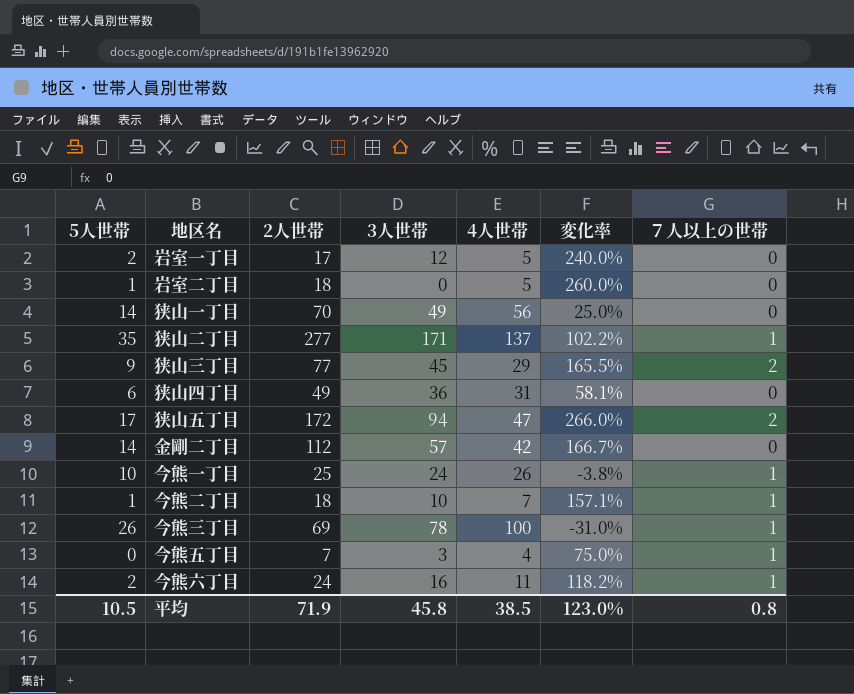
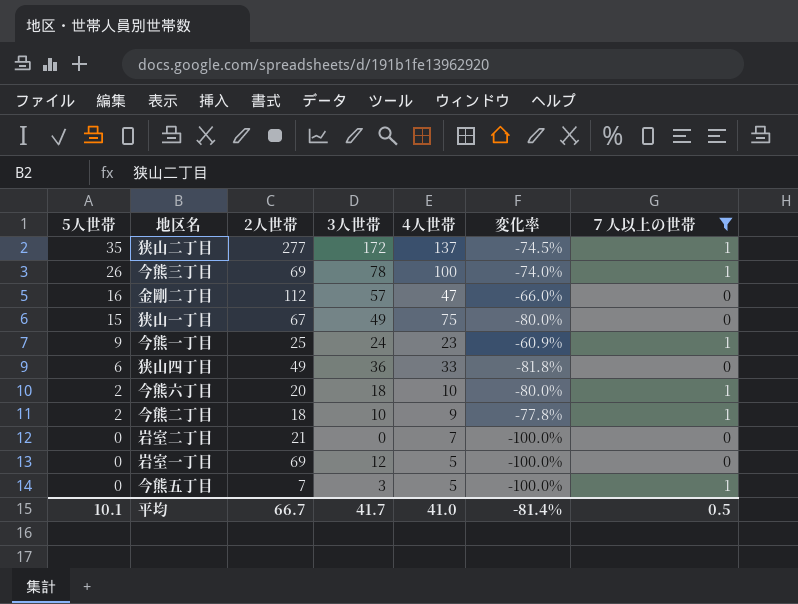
filter: none -> ７人以上の世帯 != 2
row order: none -> 5人世帯 descending
column 変化率 | formula: ([2人世帯] - [4人世帯]) / [4人世帯] -> ([5人世帯] - [4人世帯]) / [4人世帯]
狭山二丁目 | 3人世帯: 171 -> 172
金剛二丁目 | 5人世帯: 14 -> 16
金剛二丁目 | 4人世帯: 42 -> 47
狭山一丁目 | 5人世帯: 14 -> 15
狭山一丁目 | 2人世帯: 70 -> 67
狭山一丁目 | 4人世帯: 56 -> 75
今熊一丁目 | 5人世帯: 10 -> 9
今熊一丁目 | 4人世帯: 26 -> 23
狭山四丁目 | 4人世帯: 31 -> 33
今熊六丁目 | 2人世帯: 24 -> 20
今熊六丁目 | 3人世帯: 16 -> 18
今熊六丁目 | 4人世帯: 11 -> 10
今熊二丁目 | 5人世帯: 1 -> 2
今熊二丁目 | 4人世帯: 7 -> 9
岩室二丁目 | 5人世帯: 1 -> 0
岩室二丁目 | 2人世帯: 18 -> 21
岩室二丁目 | 4人世帯: 5 -> 7
岩室一丁目 | 5人世帯: 2 -> 0
岩室一丁目 | 2人世帯: 17 -> 69
今熊五丁目 | 4人世帯: 4 -> 5
平均 | 5人世帯: 10.5 -> 10.1
平均 | 2人世帯: 71.9 -> 66.7
平均 | 3人世帯: 45.8 -> 41.7
平均 | 4人世帯: 38.5 -> 41.0
平均 | 変化率: 123.0% -> -81.4%
平均 | ７人以上の世帯: 0.8 -> 0.5

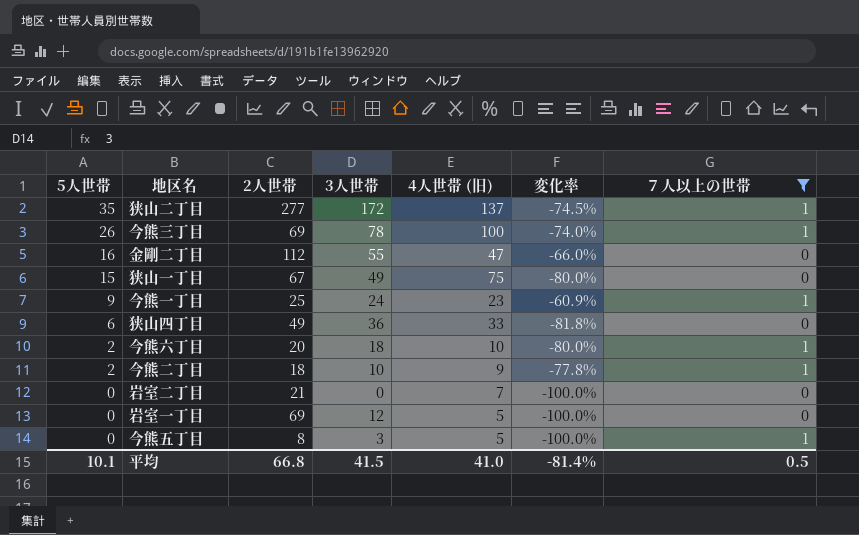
column name: 4人世帯 -> 4人世帯 (旧)
金剛二丁目 | 3人世帯: 57 -> 55
今熊五丁目 | 2人世帯: 7 -> 8
平均 | 2人世帯: 66.7 -> 66.8
平均 | 3人世帯: 41.7 -> 41.5

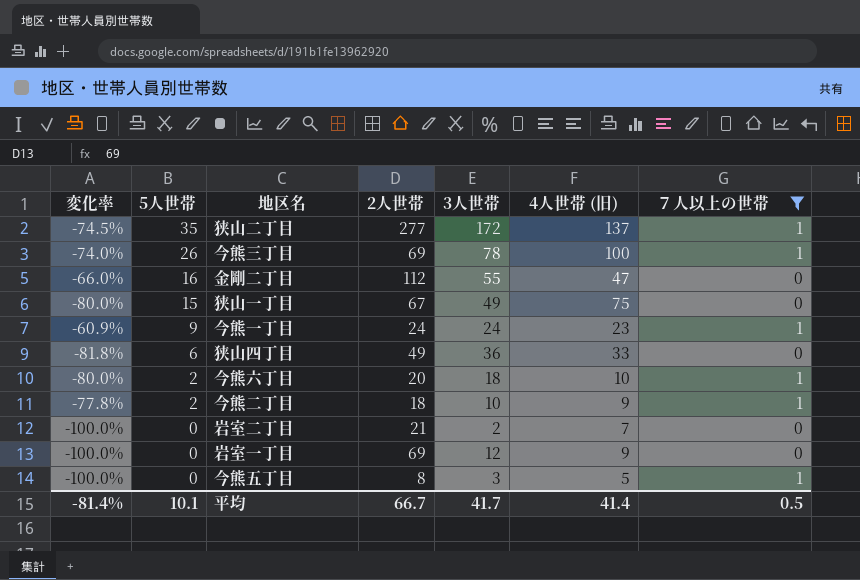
column 変化率 | position: 6 -> 1
今熊一丁目 | 2人世帯: 25 -> 24
岩室二丁目 | 3人世帯: 0 -> 2
岩室一丁目 | 4人世帯 (旧): 5 -> 9
平均 | 2人世帯: 66.8 -> 66.7
平均 | 3人世帯: 41.5 -> 41.7
平均 | 4人世帯 (旧): 41.0 -> 41.4

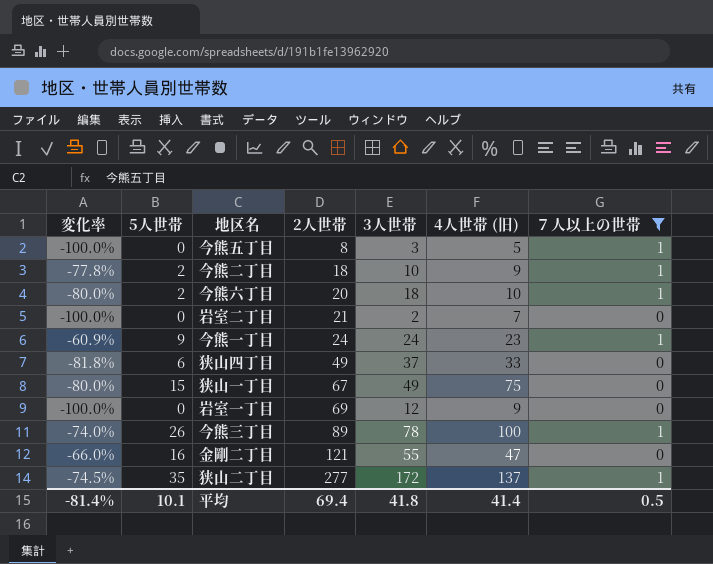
row order: 5人世帯 descending -> 2人世帯 ascending
狭山四丁目 | 3人世帯: 36 -> 37
今熊三丁目 | 2人世帯: 69 -> 89
金剛二丁目 | 2人世帯: 112 -> 121
平均 | 2人世帯: 66.7 -> 69.4
平均 | 3人世帯: 41.7 -> 41.8

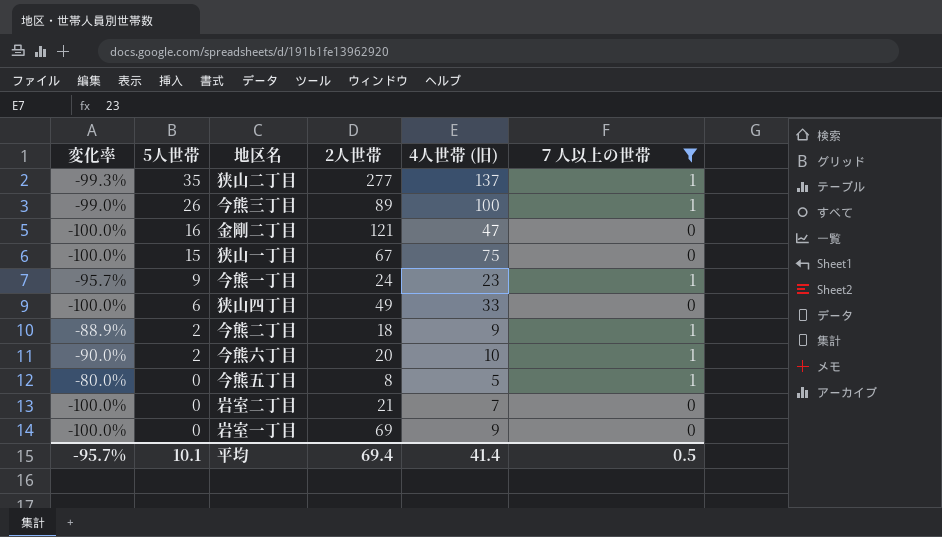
row order: 2人世帯 ascending -> 5人世帯 descending
column 3人世帯 | position: 5 -> none
column 変化率 | formula: ([5人世帯] - [4人世帯 (旧)]) / [4人世帯 (旧)] -> ([７人以上の世帯] - [4人世帯 (旧)]) / [4人世帯 (旧)]
平均 | 変化率: -81.4% -> -95.7%

